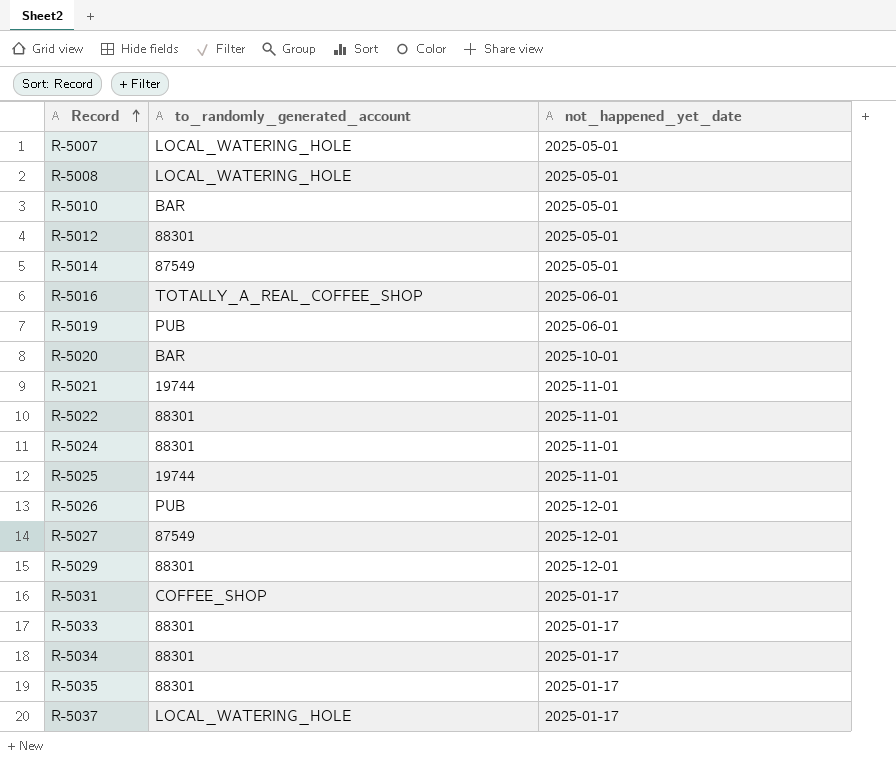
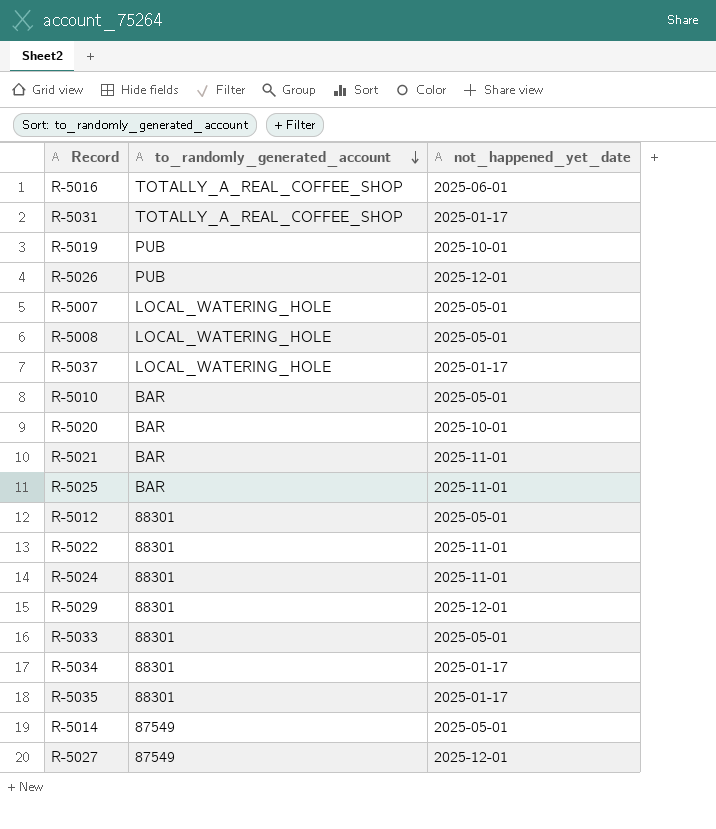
row order: Record ascending -> to_randomly_generated_account descending
R-5031 | to_randomly_generated_account: COFFEE_SHOP -> TOTALLY_A_REAL_COFFEE_SHOP
R-5019 | not_happened_yet_date: 2025-06-01 -> 2025-10-01
R-5021 | to_randomly_generated_account: 19744 -> BAR
R-5025 | to_randomly_generated_account: 19744 -> BAR
R-5033 | not_happened_yet_date: 2025-01-17 -> 2025-05-01

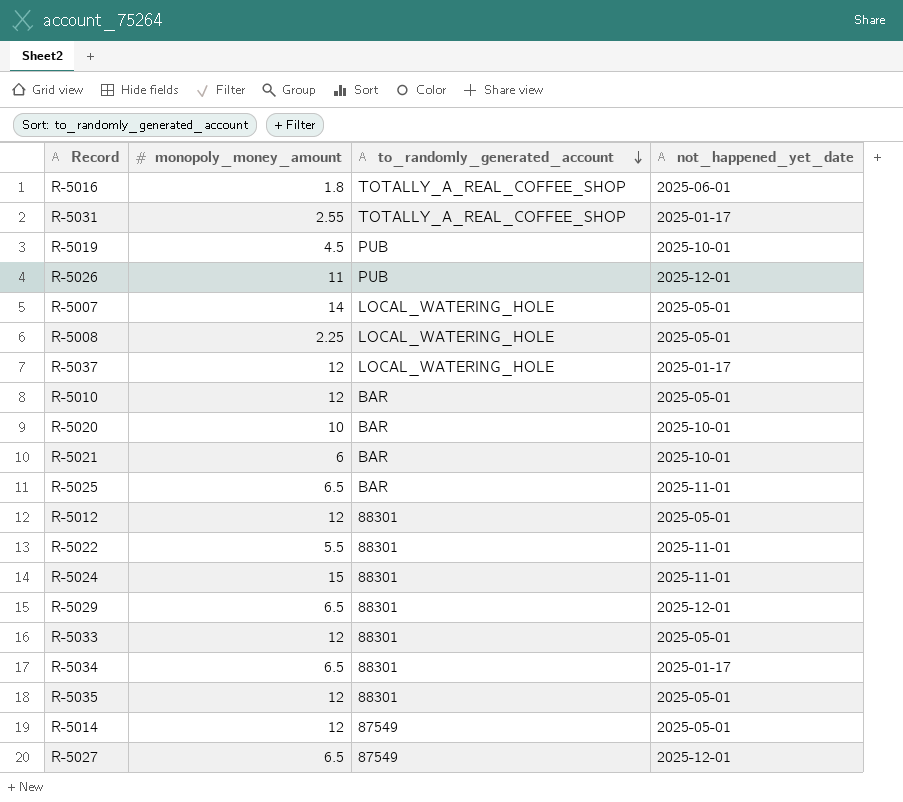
column monopoly_money_amount | position: none -> 2
R-5021 | not_happened_yet_date: 2025-11-01 -> 2025-10-01
R-5035 | not_happened_yet_date: 2025-01-17 -> 2025-05-01

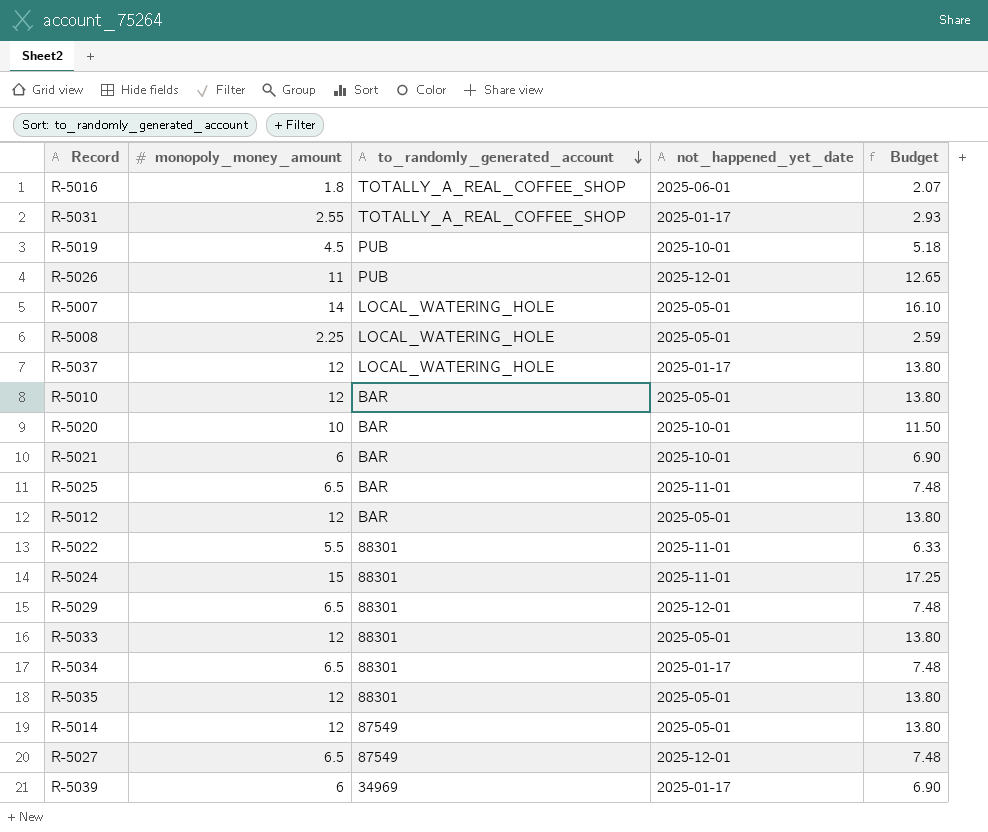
column Budget | formula: none -> [monopoly_money_amount] * 1.15
R-5012 | to_randomly_generated_account: 88301 -> BAR
row R-5039: none -> 6 | 34969 | 2025-01-17 | 6.90

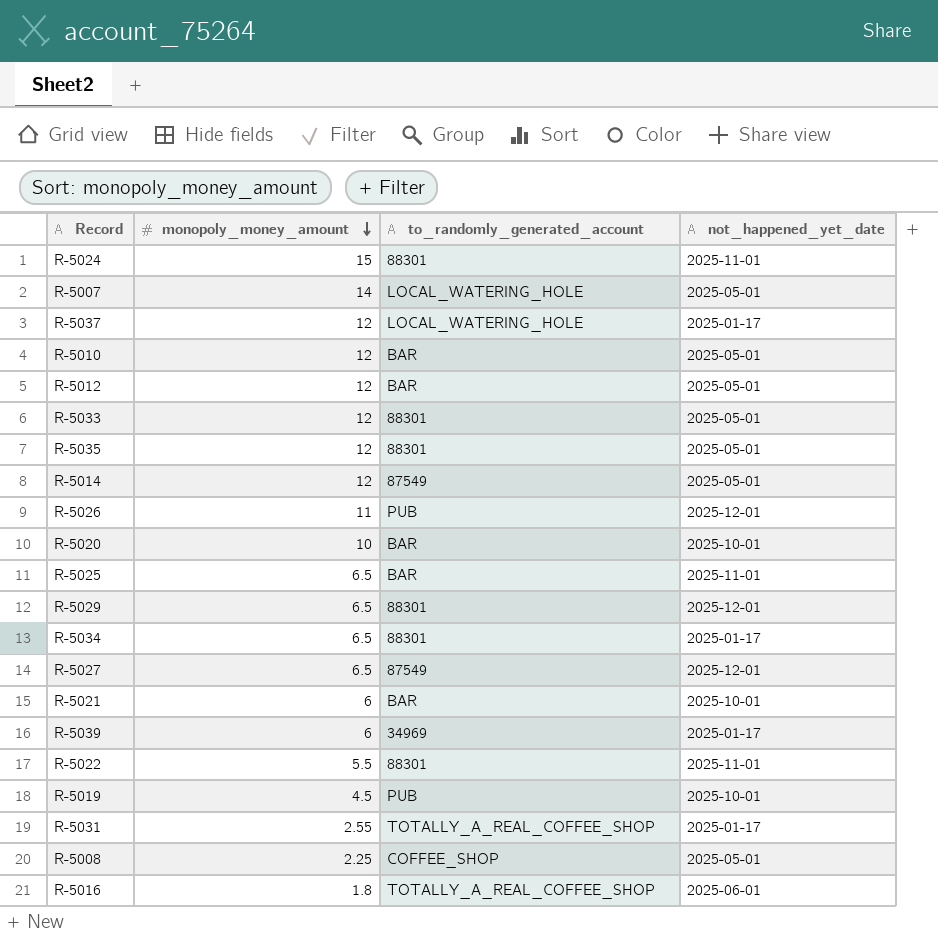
row order: to_randomly_generated_account descending -> monopoly_money_amount descending
column Budget | formula: [monopoly_money_amount] * 1.15 -> none
R-5008 | to_randomly_generated_account: LOCAL_WATERING_HOLE -> COFFEE_SHOP

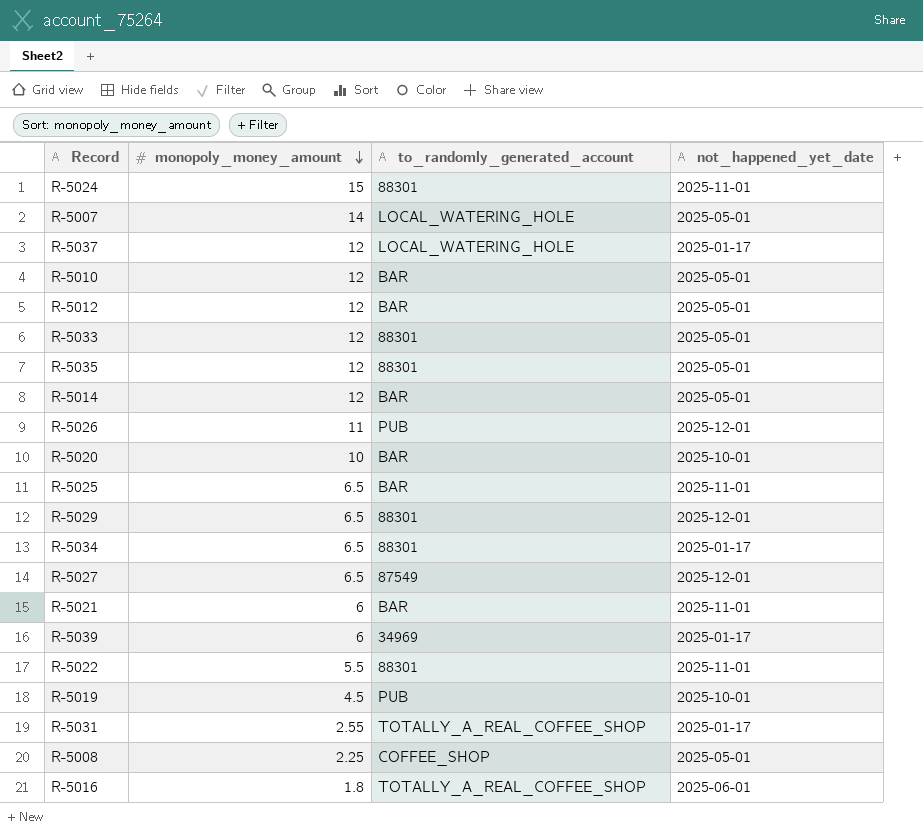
R-5014 | to_randomly_generated_account: 87549 -> BAR
R-5021 | not_happened_yet_date: 2025-10-01 -> 2025-11-01

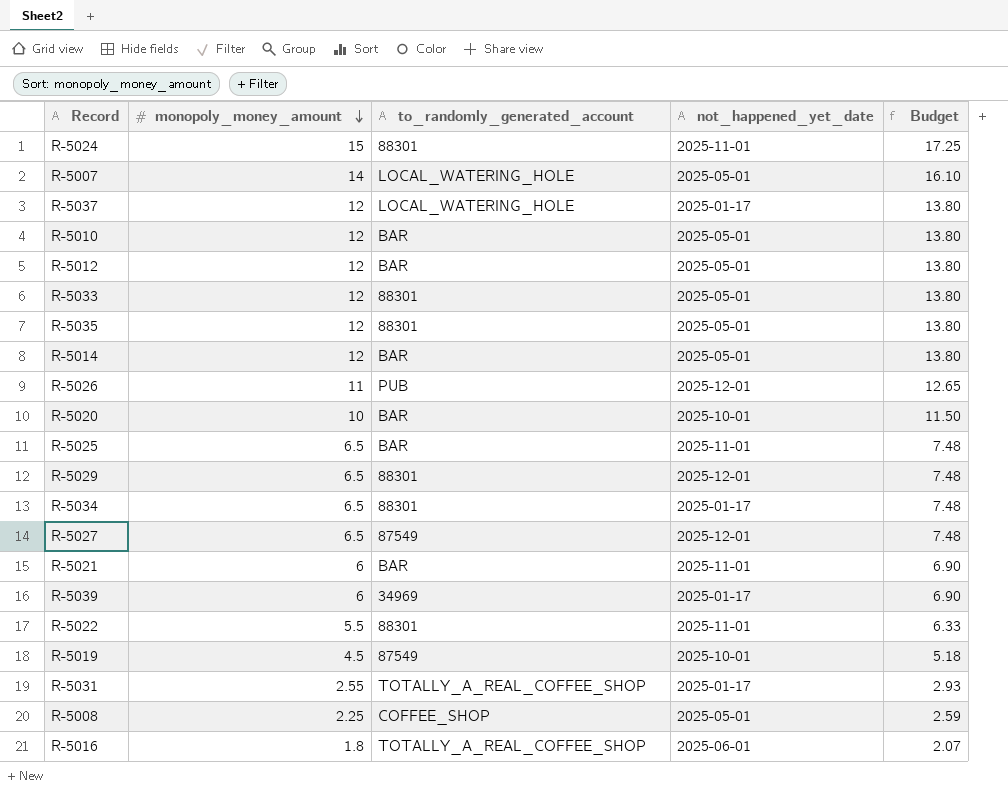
column Budget | formula: none -> [monopoly_money_amount] * 1.15
R-5019 | to_randomly_generated_account: PUB -> 87549

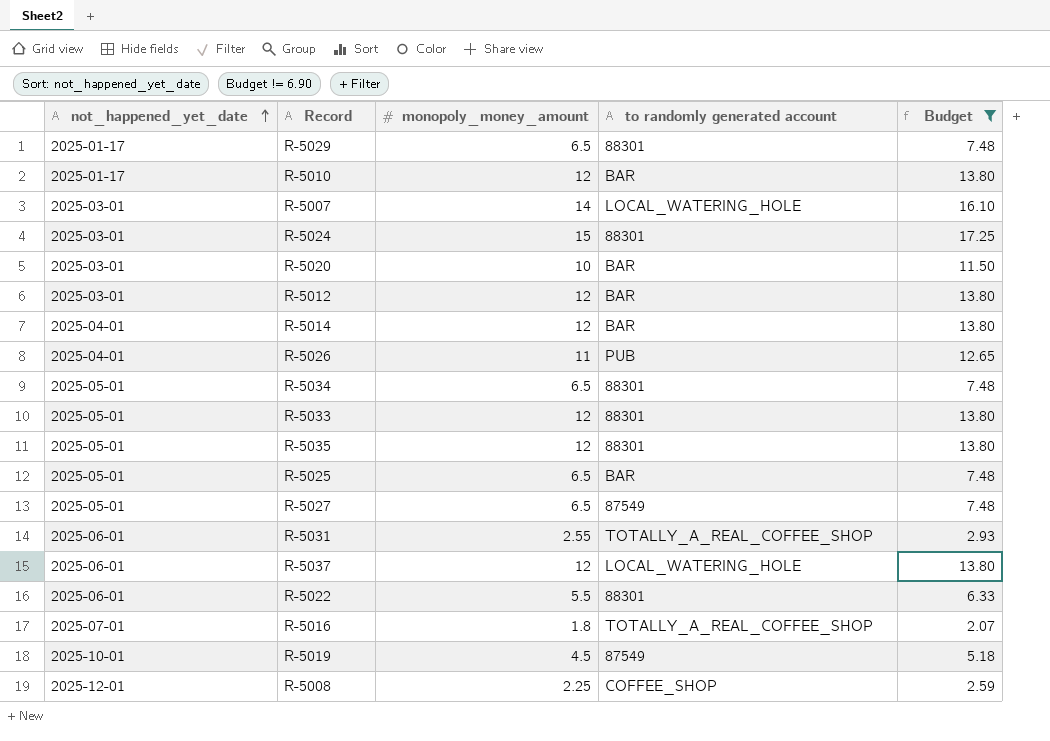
filter: none -> Budget != 6.90
row order: monopoly_money_amount descending -> not_happened_yet_date ascending
column not_happened_yet_date | position: 4 -> 1
column name: to_randomly_generated_account -> to randomly generated account
R-5029 | not_happened_yet_date: 2025-12-01 -> 2025-01-17
R-5010 | not_happened_yet_date: 2025-05-01 -> 2025-01-17
R-5007 | not_happened_yet_date: 2025-05-01 -> 2025-03-01
R-5024 | not_happened_yet_date: 2025-11-01 -> 2025-03-01
R-5020 | not_happened_yet_date: 2025-10-01 -> 2025-03-01
R-5012 | not_happened_yet_date: 2025-05-01 -> 2025-03-01
R-5014 | not_happened_yet_date: 2025-05-01 -> 2025-04-01
R-5026 | not_happened_yet_date: 2025-12-01 -> 2025-04-01
R-5034 | not_happened_yet_date: 2025-01-17 -> 2025-05-01
R-5025 | not_happened_yet_date: 2025-11-01 -> 2025-05-01
R-5027 | not_happened_yet_date: 2025-12-01 -> 2025-05-01
R-5031 | not_happened_yet_date: 2025-01-17 -> 2025-06-01
R-5037 | not_happened_yet_date: 2025-01-17 -> 2025-06-01
R-5022 | not_happened_yet_date: 2025-11-01 -> 2025-06-01
R-5016 | not_happened_yet_date: 2025-06-01 -> 2025-07-01
R-5008 | not_happened_yet_date: 2025-05-01 -> 2025-12-01

